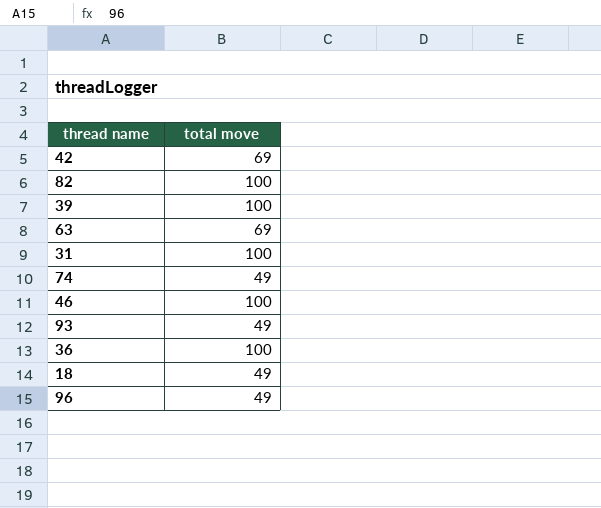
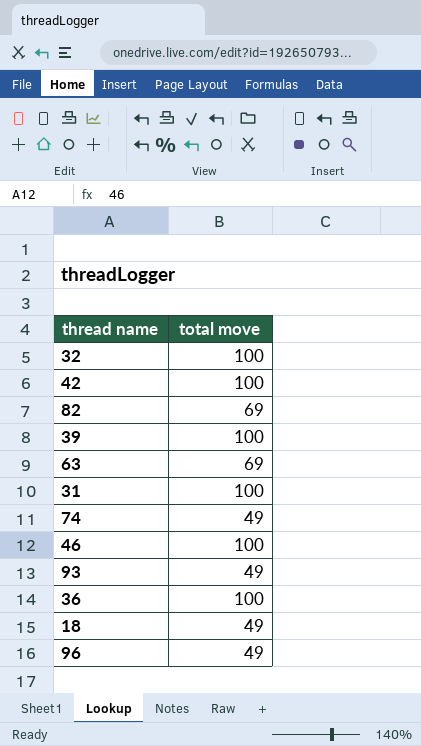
row 32: none -> 100
42 | total move: 69 -> 100
82 | total move: 100 -> 69

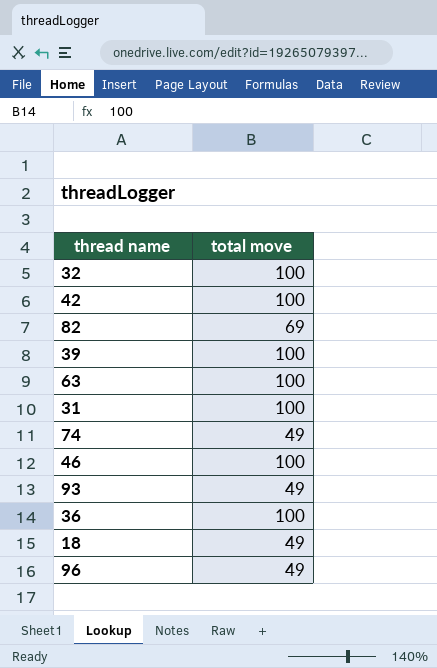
63 | total move: 69 -> 100

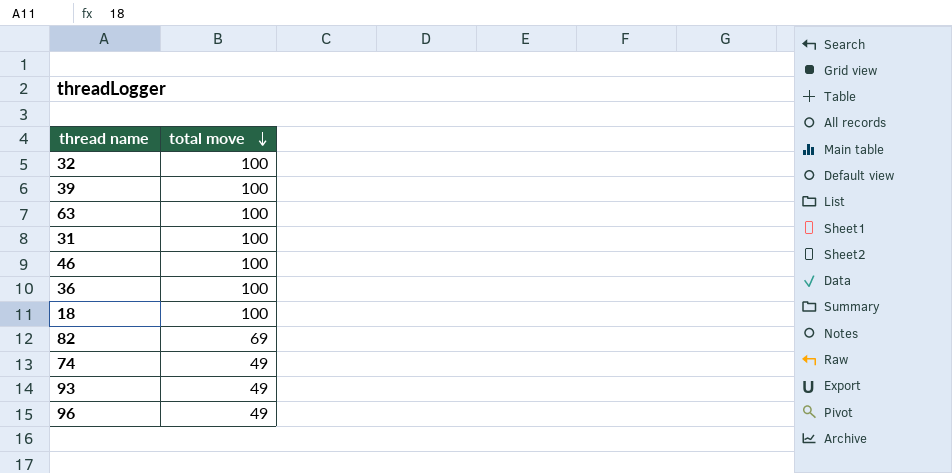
row order: none -> total move descending
row 42: 100 -> none
18 | total move: 49 -> 100

